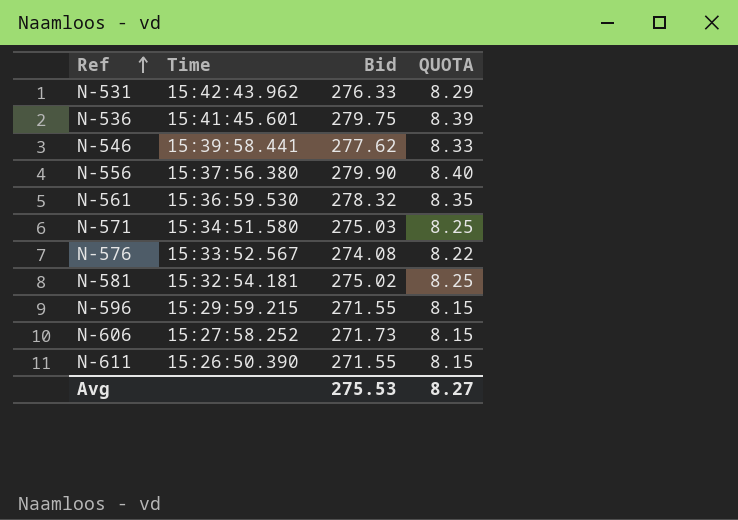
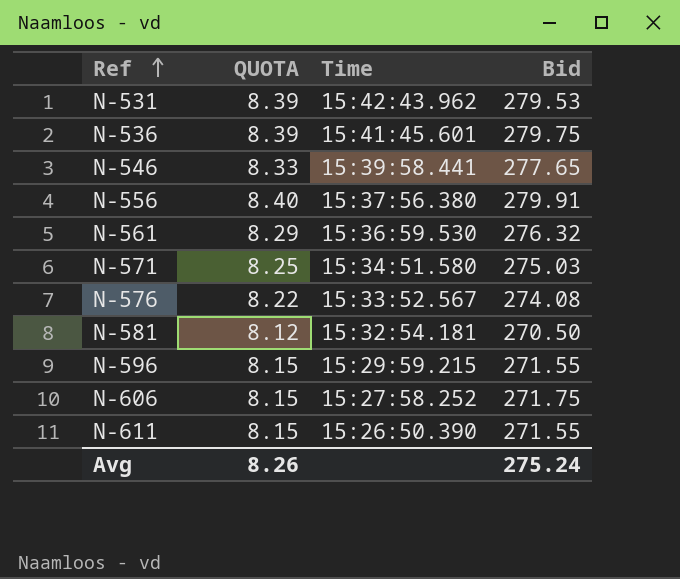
column QUOTA | position: 4 -> 2
N-531 | QUOTA: 8.29 -> 8.39
N-531 | Bid: 276.33 -> 279.53
N-546 | Bid: 277.62 -> 277.65
N-556 | Bid: 279.90 -> 279.91
N-561 | QUOTA: 8.35 -> 8.29
N-561 | Bid: 278.32 -> 276.32
N-581 | QUOTA: 8.25 -> 8.12
N-581 | Bid: 275.02 -> 270.50
N-606 | Bid: 271.73 -> 271.75
Avg | QUOTA: 8.27 -> 8.26
Avg | Bid: 275.53 -> 275.24

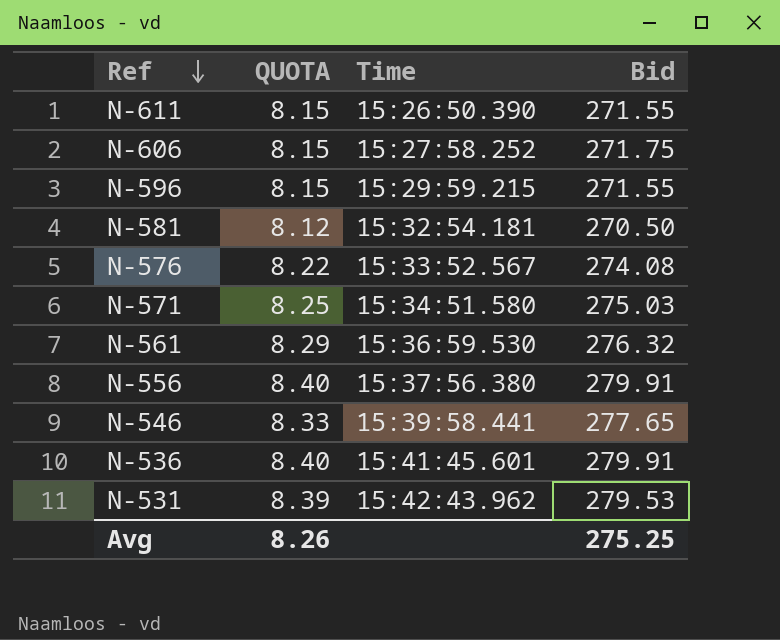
row order: Ref ascending -> Ref descending
N-536 | QUOTA: 8.39 -> 8.40
N-536 | Bid: 279.75 -> 279.91
Avg | Bid: 275.24 -> 275.25

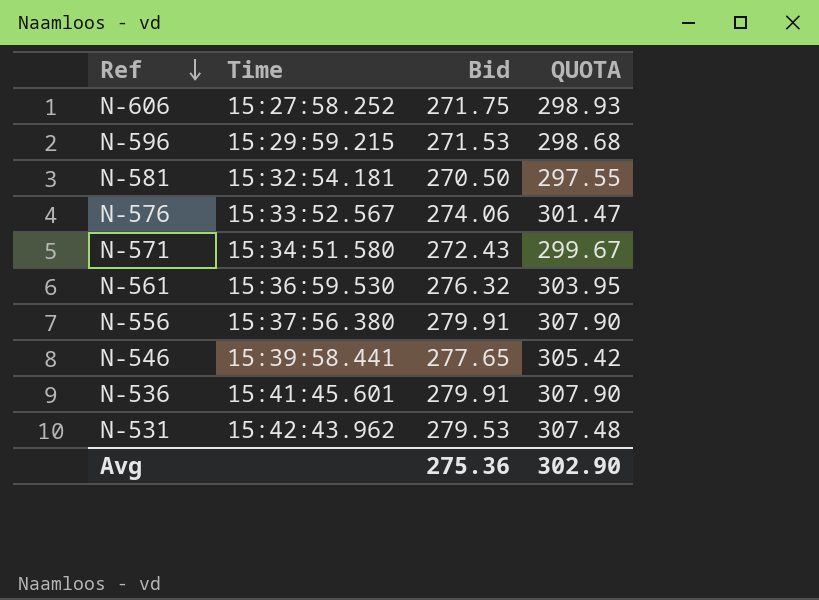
column QUOTA | formula: [Bid] * 0.03 -> [Bid] * 1.1
column QUOTA | position: 2 -> 4
row N-611: 8.15 | 15:26:50.390 | 271.55 -> none
N-596 | Bid: 271.55 -> 271.53
N-576 | Bid: 274.08 -> 274.06
N-571 | Bid: 275.03 -> 272.43
Avg | Bid: 275.25 -> 275.36
Avg | QUOTA: 8.26 -> 302.90

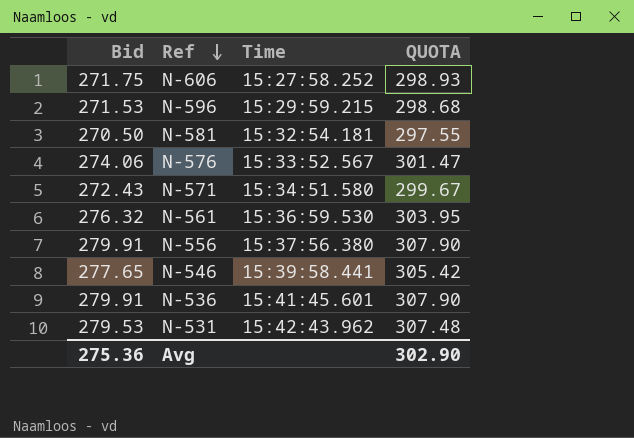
column Bid | position: 3 -> 1

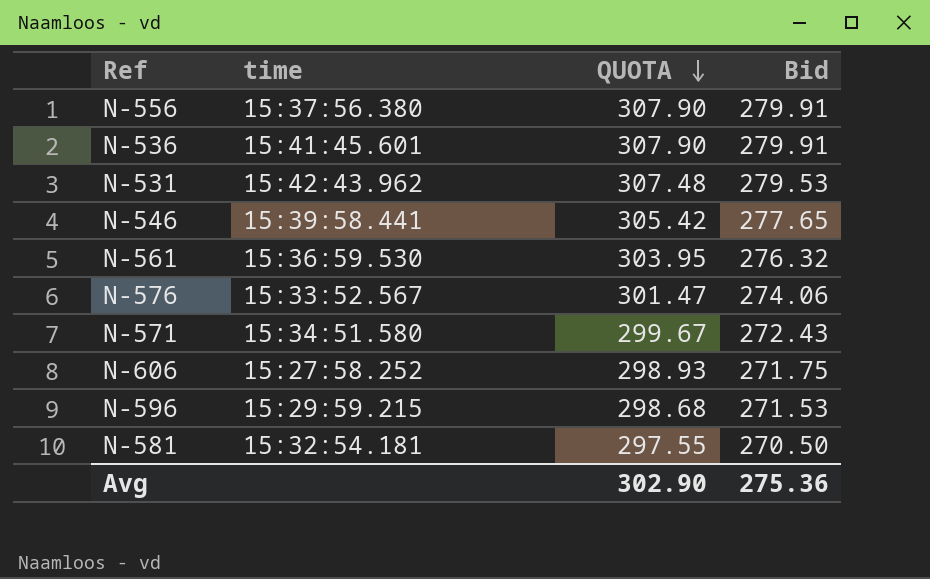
row order: Ref descending -> QUOTA descending
column name: Time -> time
column Bid | position: 1 -> 4

